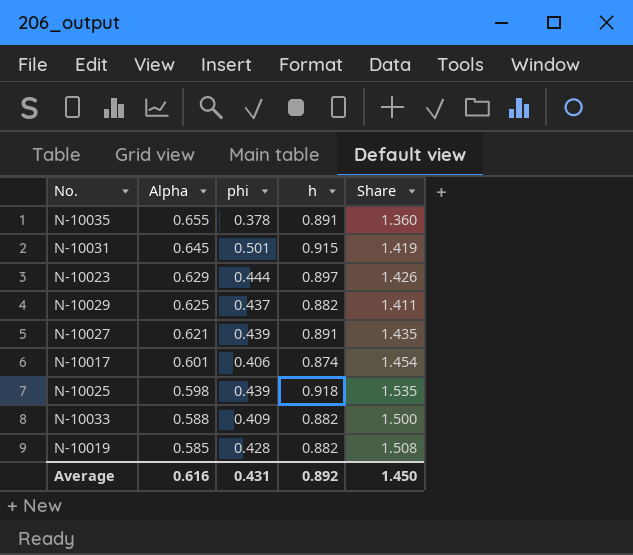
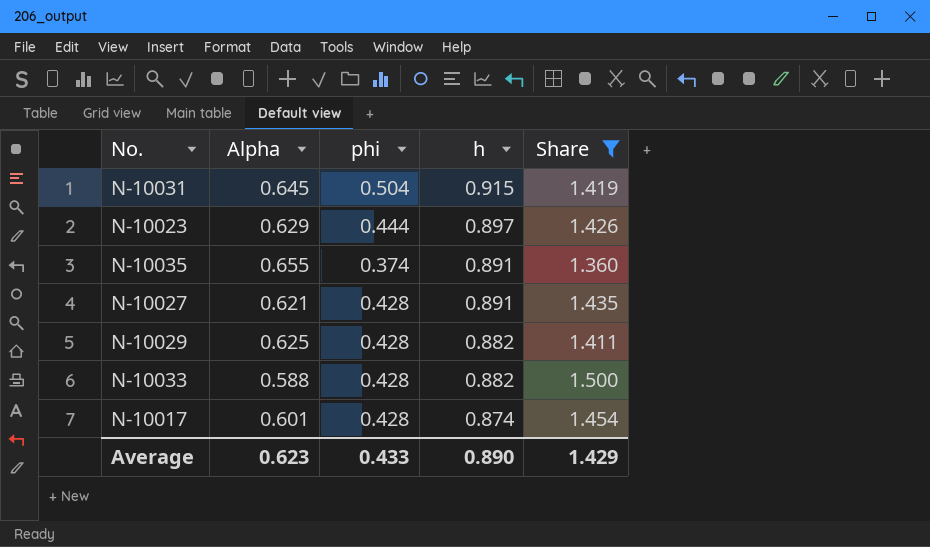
filter: none -> Share <= 1.500
row order: Alpha descending -> h descending
N-10031 | phi: 0.501 -> 0.504
N-10035 | phi: 0.378 -> 0.374
N-10027 | phi: 0.439 -> 0.428
N-10029 | phi: 0.437 -> 0.428
N-10033 | phi: 0.409 -> 0.428
N-10017 | phi: 0.406 -> 0.428
Average | Alpha: 0.616 -> 0.623
Average | phi: 0.431 -> 0.433
Average | h: 0.892 -> 0.890
Average | Share: 1.450 -> 1.429

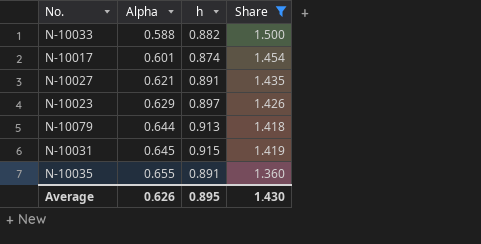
row order: h descending -> Alpha ascending
column phi | position: 3 -> none
row N-10029: 0.625 | 0.428 | 0.882 | 1.411 -> none
row N-10079: none -> 0.644 | 0.913 | 1.418
Average | Alpha: 0.623 -> 0.626
Average | h: 0.890 -> 0.895
Average | Share: 1.429 -> 1.430

